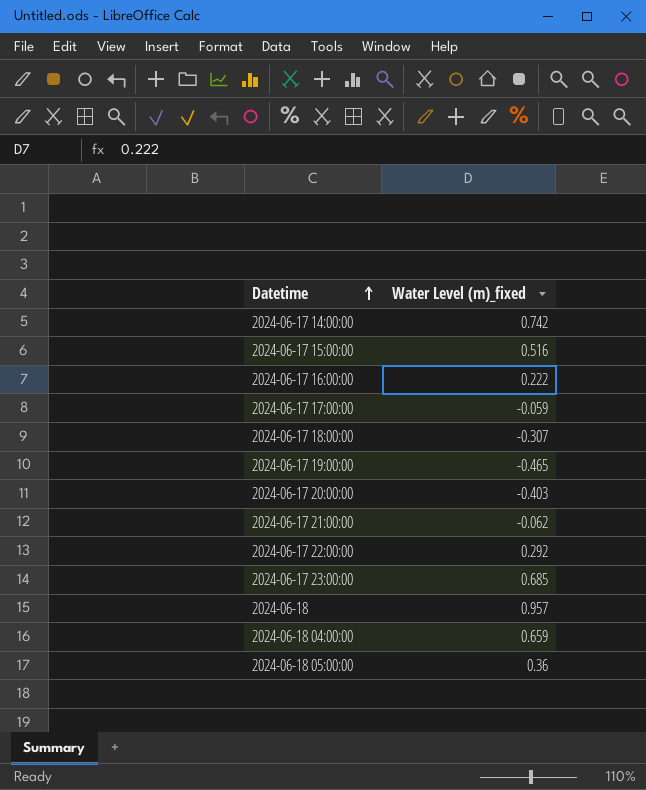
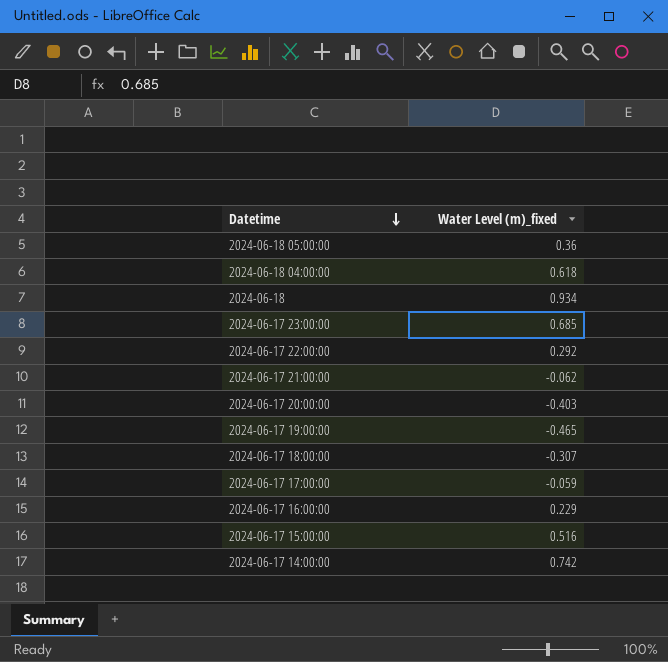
row order: Datetime ascending -> Datetime descending
2024-06-18 04:00:00 | Water Level (m)_fixed: 0.659 -> 0.618
2024-06-18 | Water Level (m)_fixed: 0.957 -> 0.934
2024-06-17 16:00:00 | Water Level (m)_fixed: 0.222 -> 0.229

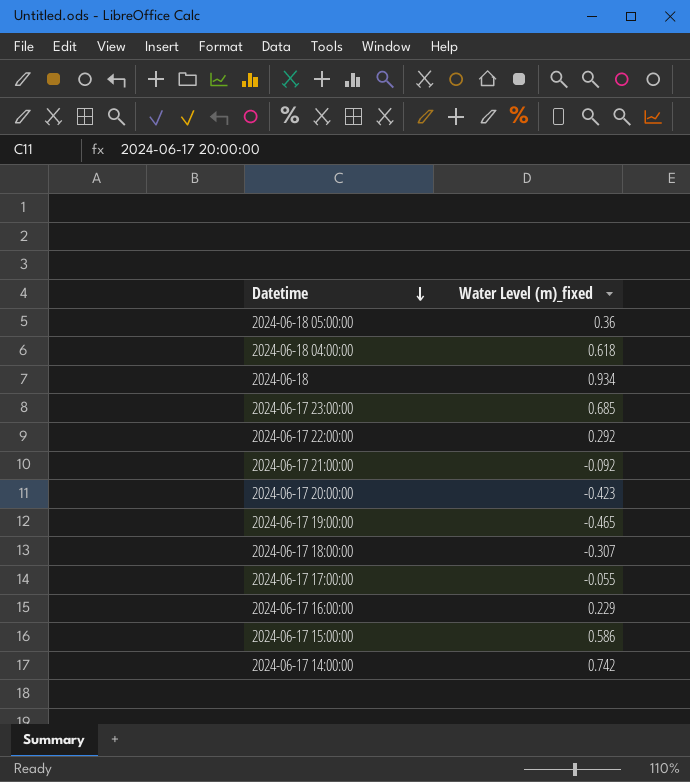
2024-06-17 21:00:00 | Water Level (m)_fixed: -0.062 -> -0.092
2024-06-17 20:00:00 | Water Level (m)_fixed: -0.403 -> -0.423
2024-06-17 17:00:00 | Water Level (m)_fixed: -0.059 -> -0.055
2024-06-17 15:00:00 | Water Level (m)_fixed: 0.516 -> 0.586

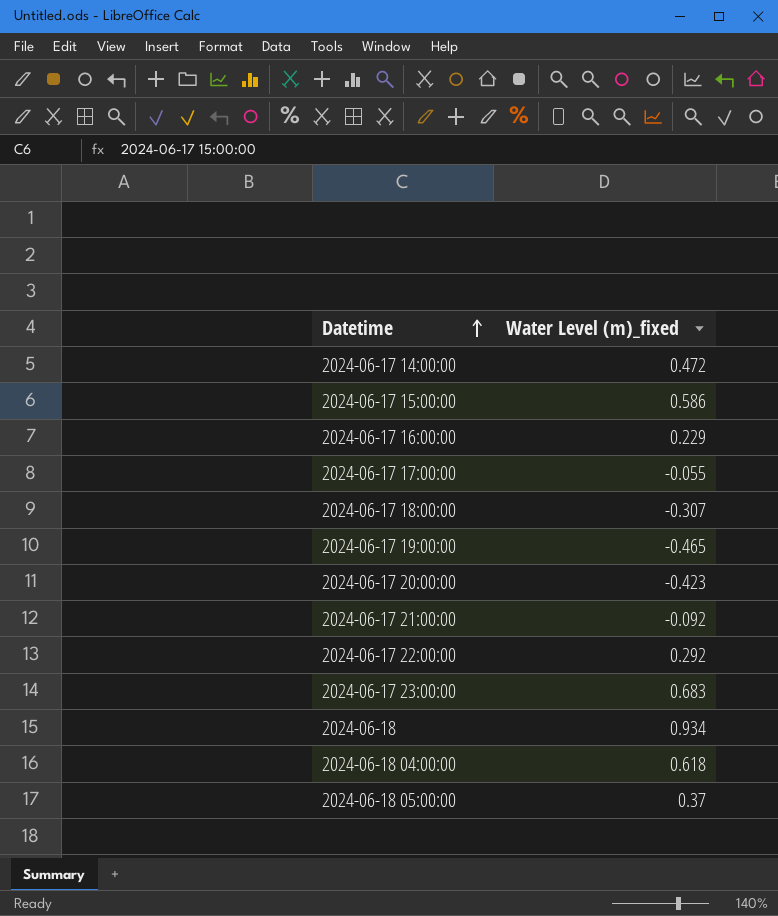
row order: Datetime descending -> Datetime ascending
2024-06-17 14:00:00 | Water Level (m)_fixed: 0.742 -> 0.472
2024-06-17 23:00:00 | Water Level (m)_fixed: 0.685 -> 0.683
2024-06-18 05:00:00 | Water Level (m)_fixed: 0.36 -> 0.37

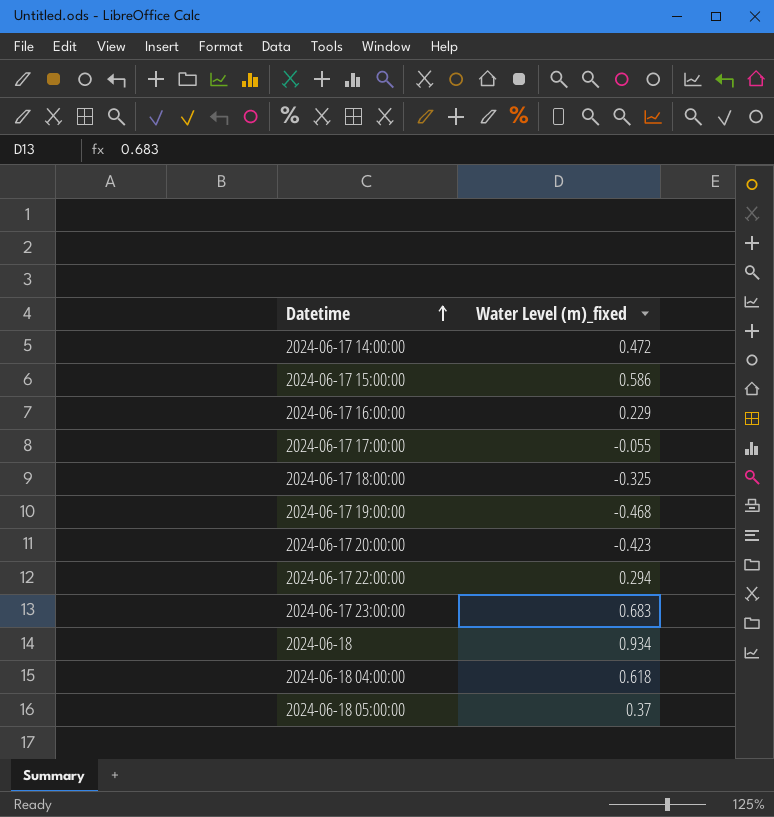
row 2024-06-17 21:00:00: -0.092 -> none
2024-06-17 18:00:00 | Water Level (m)_fixed: -0.307 -> -0.325
2024-06-17 19:00:00 | Water Level (m)_fixed: -0.465 -> -0.468
2024-06-17 22:00:00 | Water Level (m)_fixed: 0.292 -> 0.294

